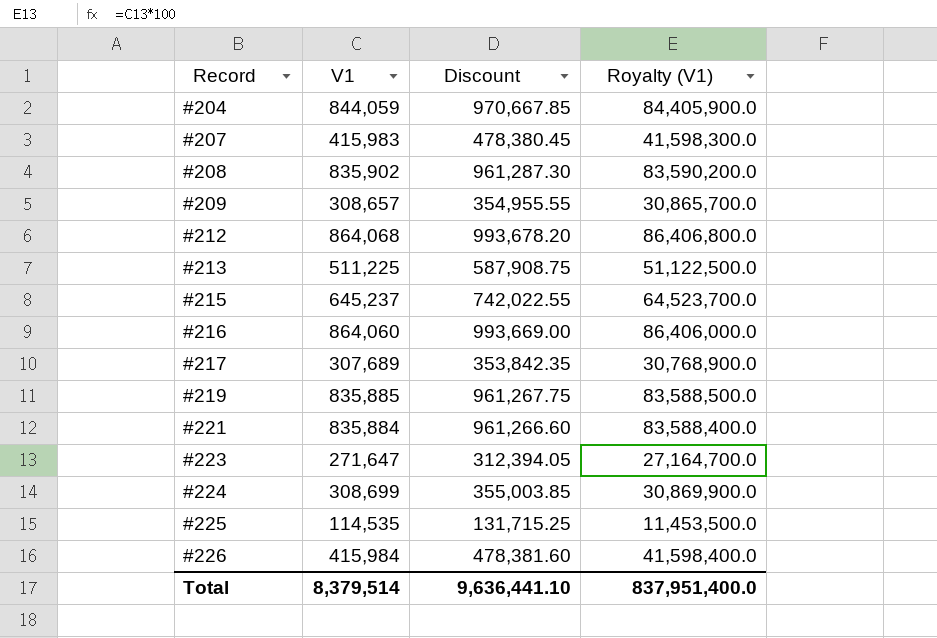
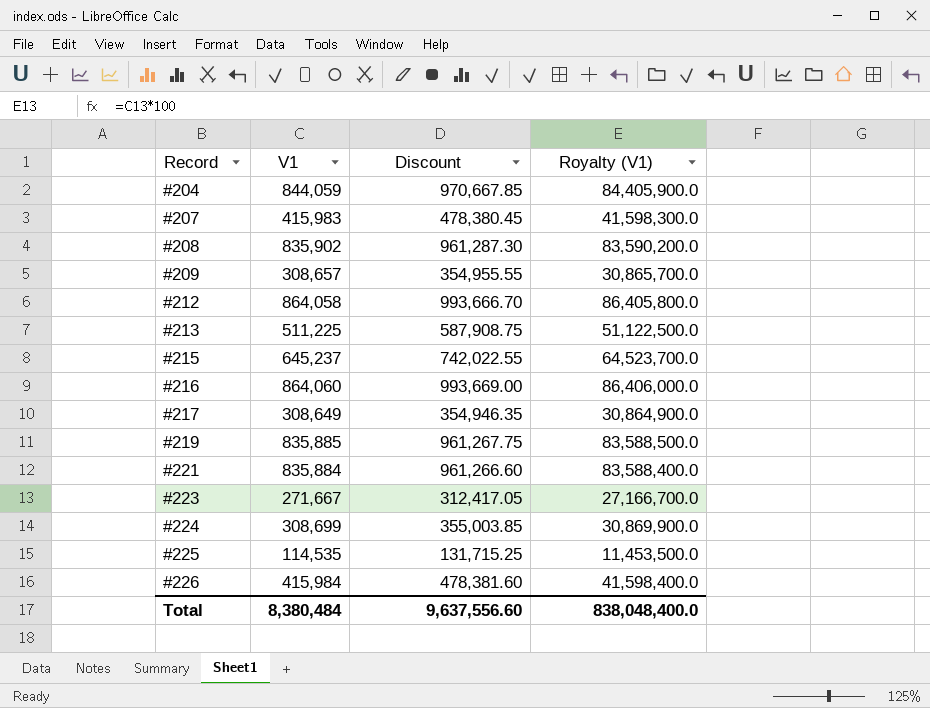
#212 | V1: 864,068 -> 864,058
#212 | Discount: 993,678.20 -> 993,666.70
#212 | Royalty (V1): 86,406,800.0 -> 86,405,800.0
#217 | V1: 307,689 -> 308,649
#217 | Discount: 353,842.35 -> 354,946.35
#217 | Royalty (V1): 30,768,900.0 -> 30,864,900.0
#223 | V1: 271,647 -> 271,667
#223 | Discount: 312,394.05 -> 312,417.05
#223 | Royalty (V1): 27,164,700.0 -> 27,166,700.0
Total | V1: 8,379,514 -> 8,380,484
Total | Discount: 9,636,441.10 -> 9,637,556.60
Total | Royalty (V1): 837,951,400.0 -> 838,048,400.0

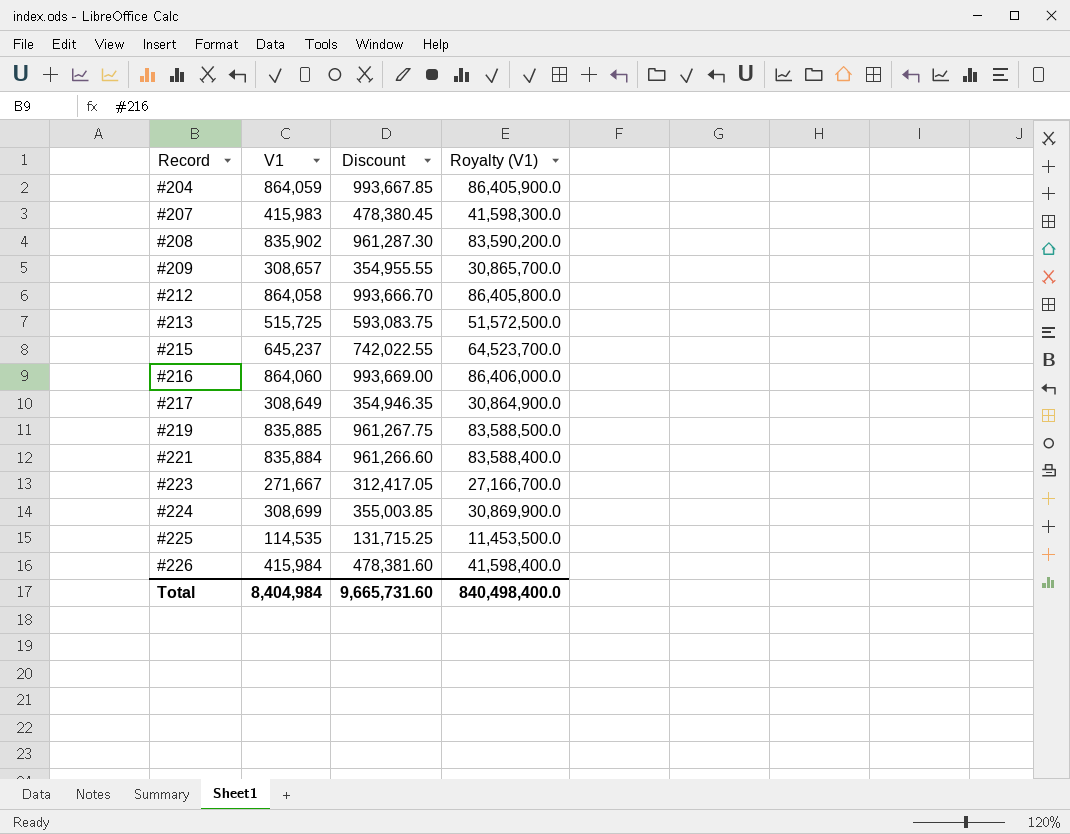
#204 | V1: 844,059 -> 864,059
#204 | Discount: 970,667.85 -> 993,667.85
#204 | Royalty (V1): 84,405,900.0 -> 86,405,900.0
#213 | V1: 511,225 -> 515,725
#213 | Discount: 587,908.75 -> 593,083.75
#213 | Royalty (V1): 51,122,500.0 -> 51,572,500.0
Total | V1: 8,380,484 -> 8,404,984
Total | Discount: 9,637,556.60 -> 9,665,731.60
Total | Royalty (V1): 838,048,400.0 -> 840,498,400.0

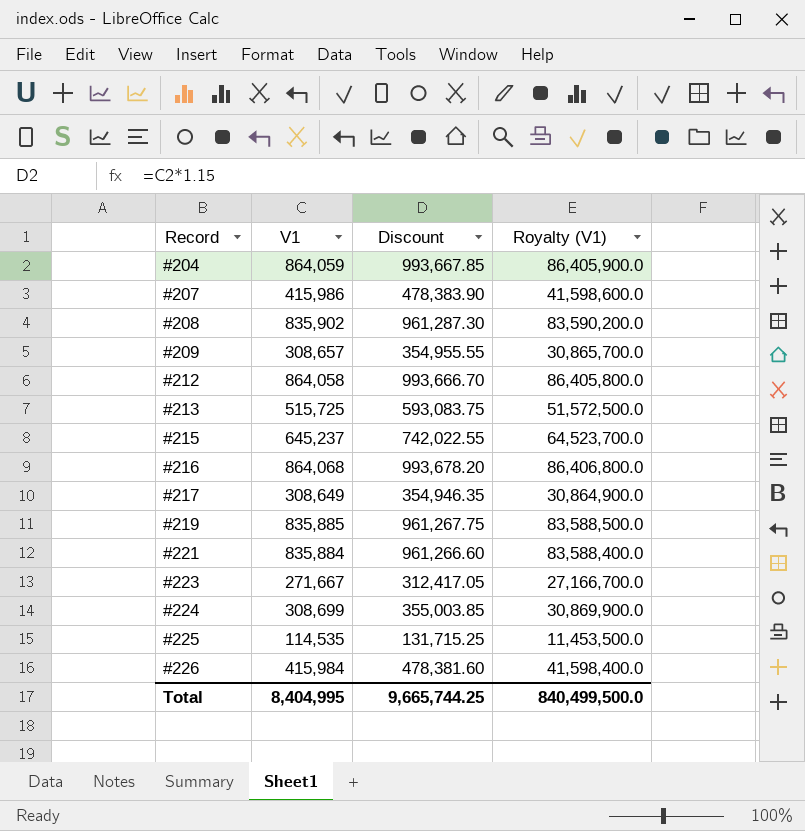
#207 | V1: 415,983 -> 415,986
#207 | Discount: 478,380.45 -> 478,383.90
#207 | Royalty (V1): 41,598,300.0 -> 41,598,600.0
#216 | V1: 864,060 -> 864,068
#216 | Discount: 993,669.00 -> 993,678.20
#216 | Royalty (V1): 86,406,000.0 -> 86,406,800.0
Total | V1: 8,404,984 -> 8,404,995
Total | Discount: 9,665,731.60 -> 9,665,744.25
Total | Royalty (V1): 840,498,400.0 -> 840,499,500.0

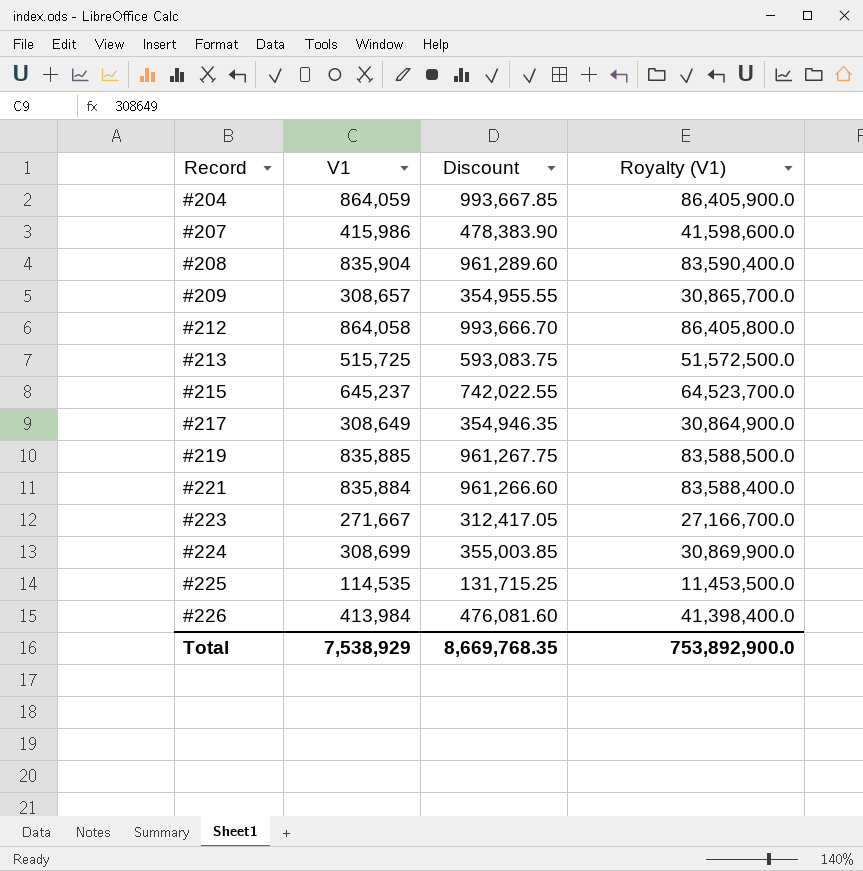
row #216: 864,068 | 993,678.20 | 86,406,800.0 -> none
#208 | V1: 835,902 -> 835,904
#208 | Discount: 961,287.30 -> 961,289.60
#208 | Royalty (V1): 83,590,200.0 -> 83,590,400.0
#226 | V1: 415,984 -> 413,984
#226 | Discount: 478,381.60 -> 476,081.60
#226 | Royalty (V1): 41,598,400.0 -> 41,398,400.0
Total | V1: 8,404,995 -> 7,538,929
Total | Discount: 9,665,744.25 -> 8,669,768.35
Total | Royalty (V1): 840,499,500.0 -> 753,892,900.0

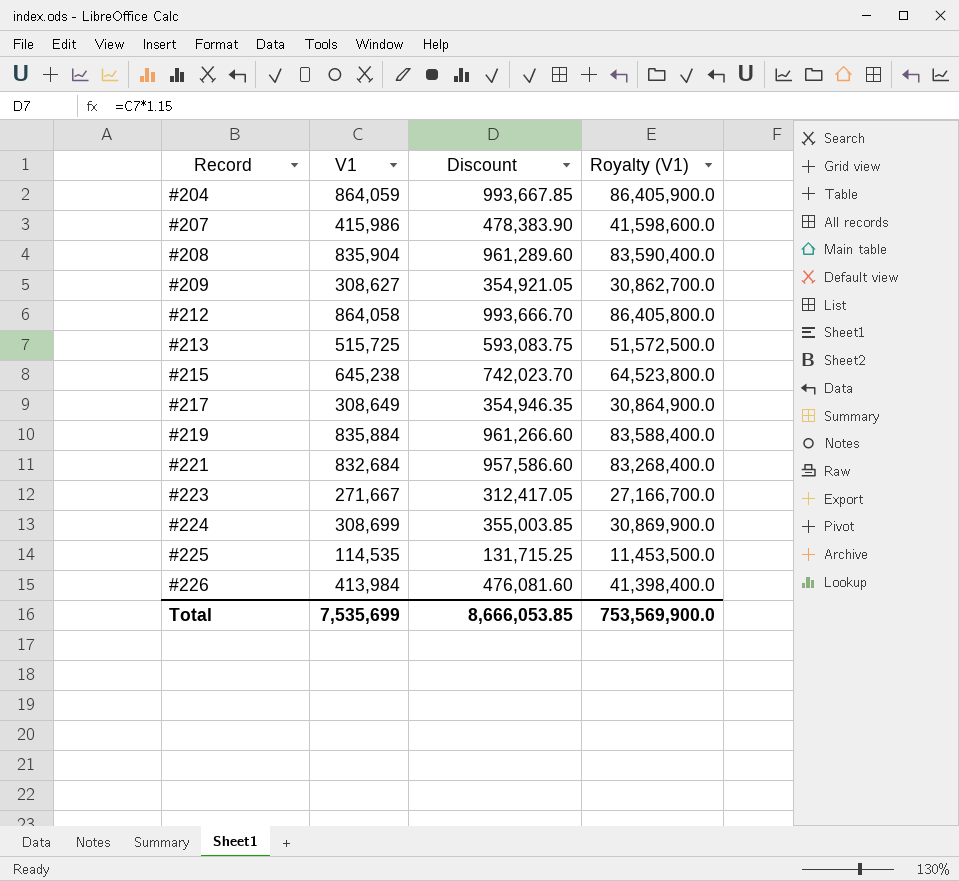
#209 | V1: 308,657 -> 308,627
#209 | Discount: 354,955.55 -> 354,921.05
#209 | Royalty (V1): 30,865,700.0 -> 30,862,700.0
#215 | V1: 645,237 -> 645,238
#215 | Discount: 742,022.55 -> 742,023.70
#215 | Royalty (V1): 64,523,700.0 -> 64,523,800.0
#219 | V1: 835,885 -> 835,884
#219 | Discount: 961,267.75 -> 961,266.60
#219 | Royalty (V1): 83,588,500.0 -> 83,588,400.0
#221 | V1: 835,884 -> 832,684
#221 | Discount: 961,266.60 -> 957,586.60
#221 | Royalty (V1): 83,588,400.0 -> 83,268,400.0
Total | V1: 7,538,929 -> 7,535,699
Total | Discount: 8,669,768.35 -> 8,666,053.85
Total | Royalty (V1): 753,892,900.0 -> 753,569,900.0

